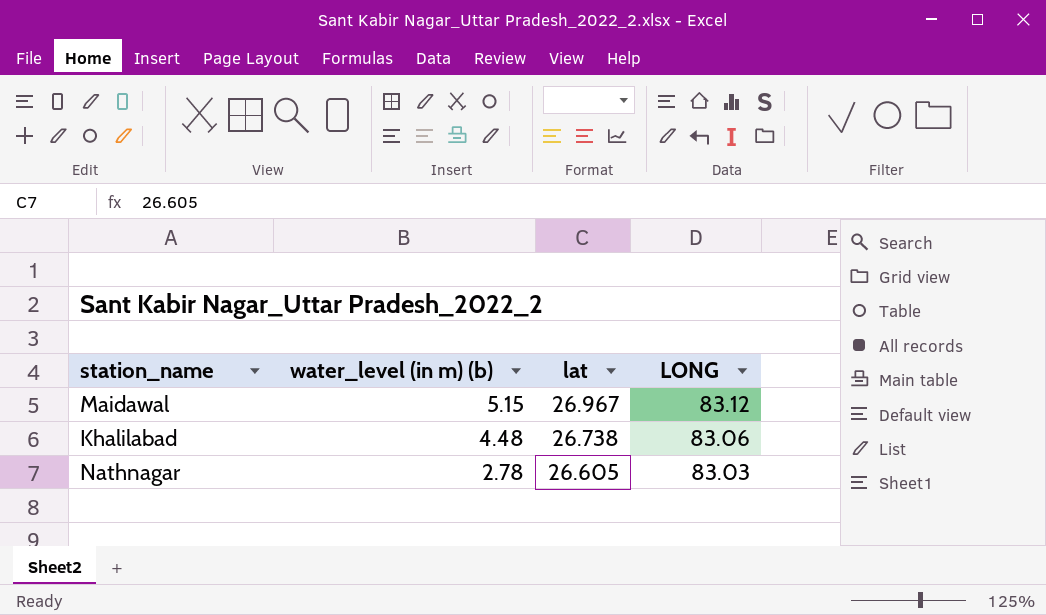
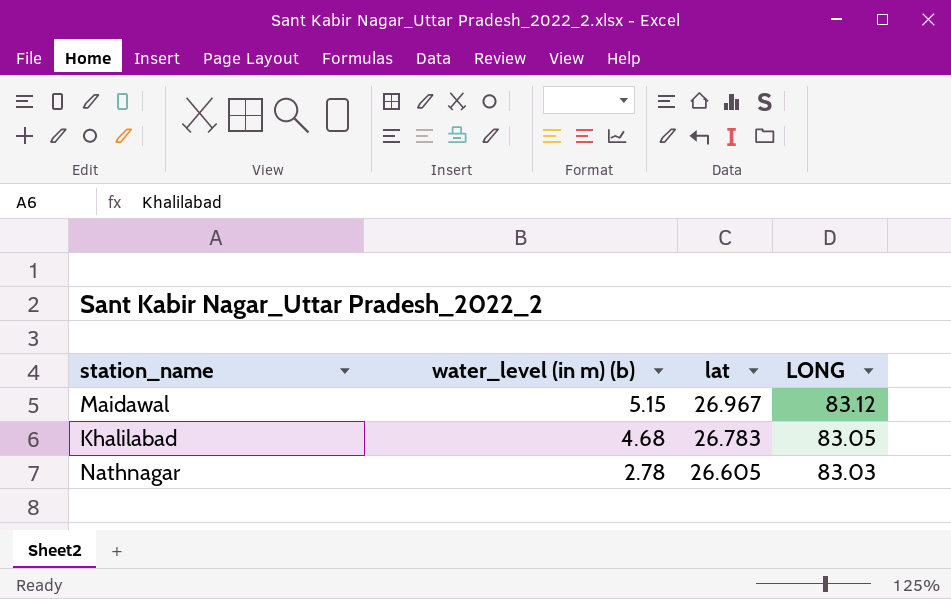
Khalilabad | water_level (in m) (b): 4.48 -> 4.68
Khalilabad | lat: 26.738 -> 26.783
Khalilabad | LONG: 83.06 -> 83.05

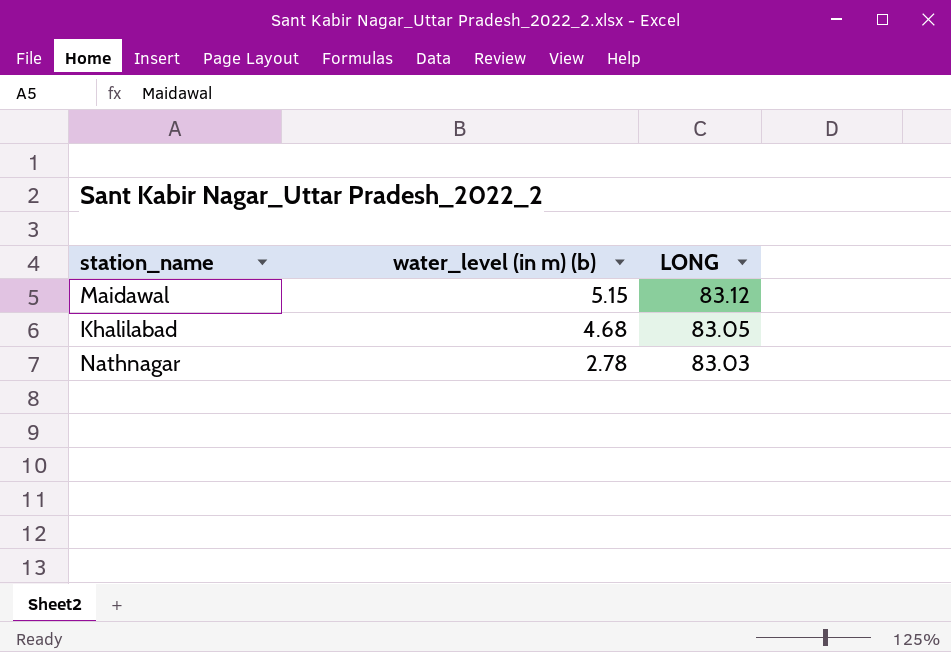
column lat | position: 3 -> none

